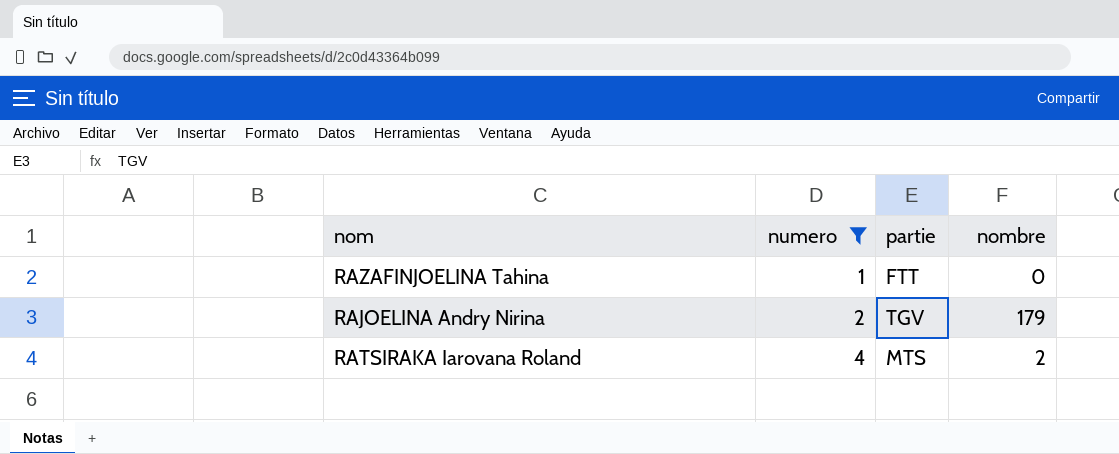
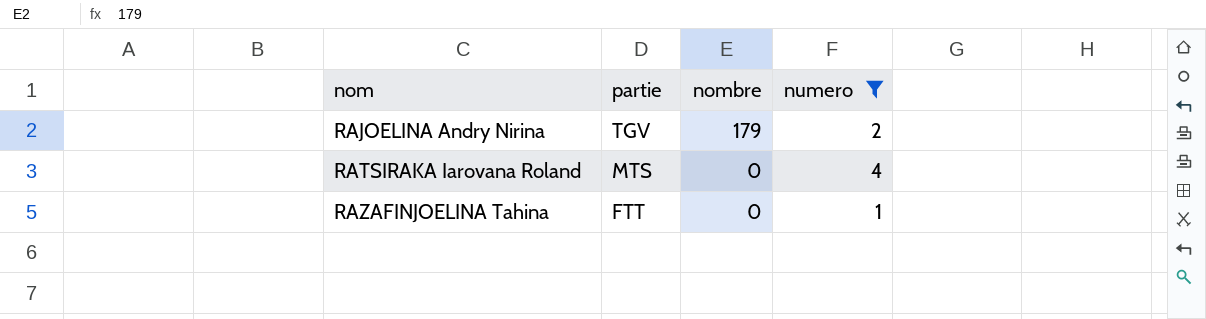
row order: numero ascending -> nom ascending
column numero | position: 2 -> 4
RATSIRAKA Iarovana Roland | nombre: 2 -> 0

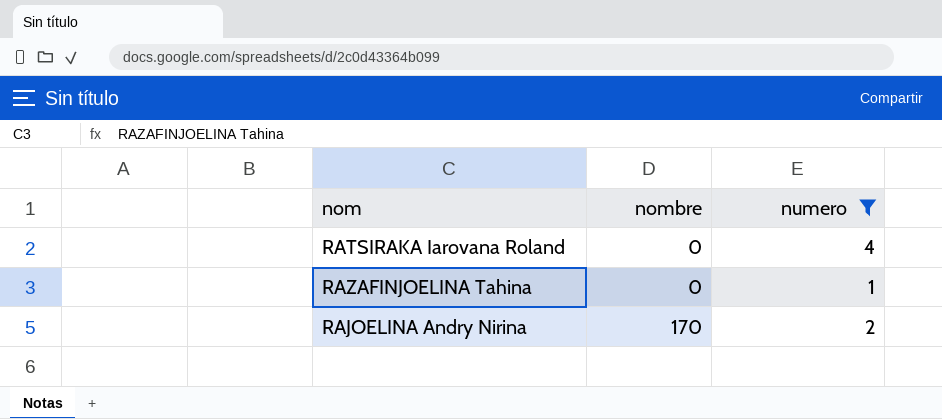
row order: nom ascending -> nombre ascending
column partie | position: 2 -> none
RAJOELINA Andry Nirina | nombre: 179 -> 170

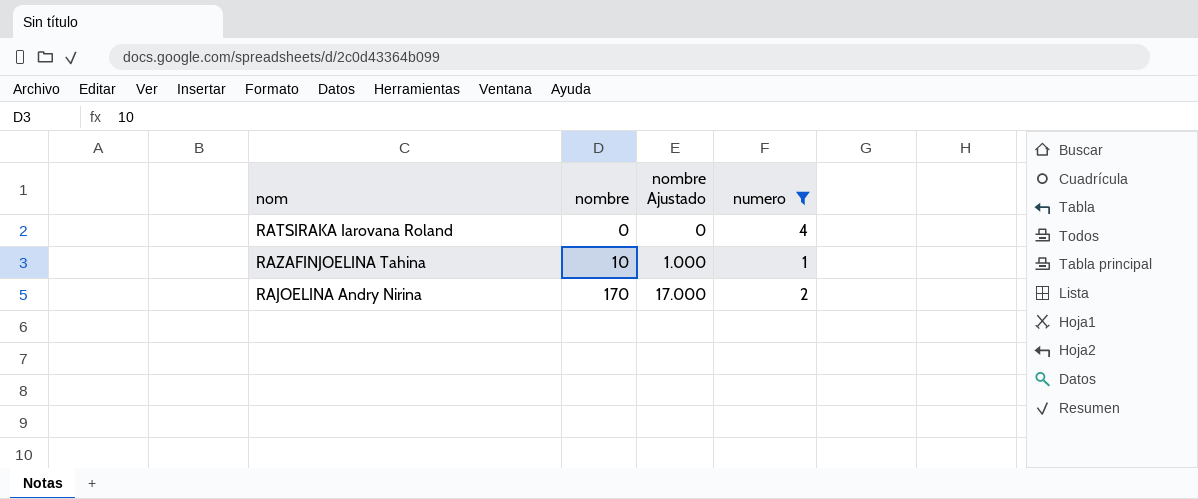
column nombre Ajustado | formula: none -> [nombre] * 100
RAZAFINJOELINA Tahina | nombre: 0 -> 10

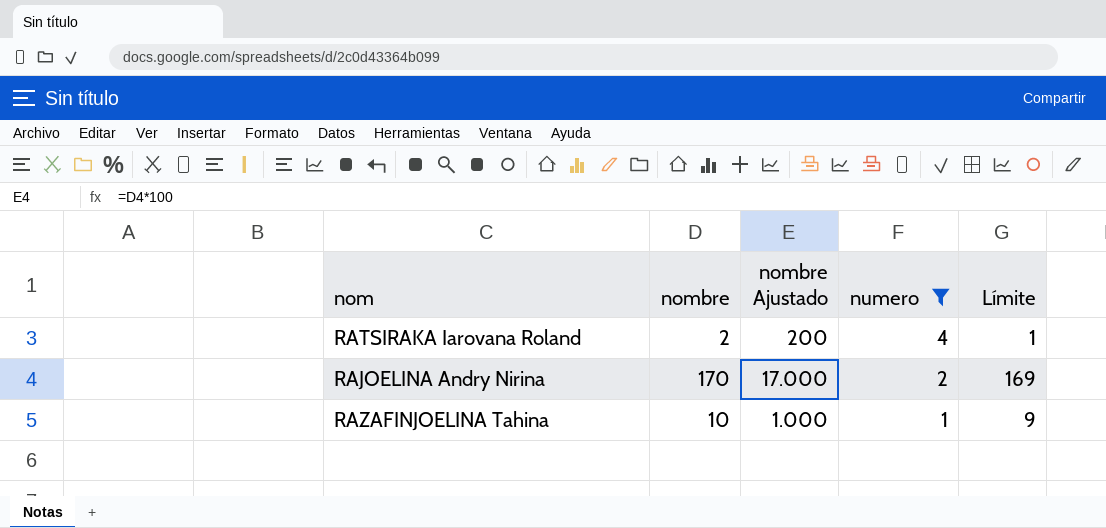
row order: nombre ascending -> numero descending
column Límite | formula: none -> [nombre] - 1
RATSIRAKA Iarovana Roland | nombre: 0 -> 2
RATSIRAKA Iarovana Roland | nombre Ajustado: 0 -> 200

